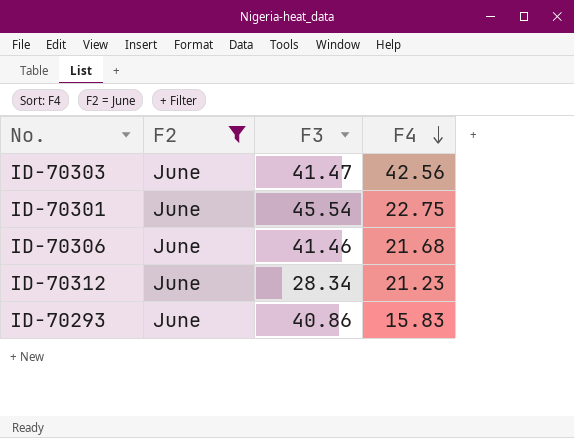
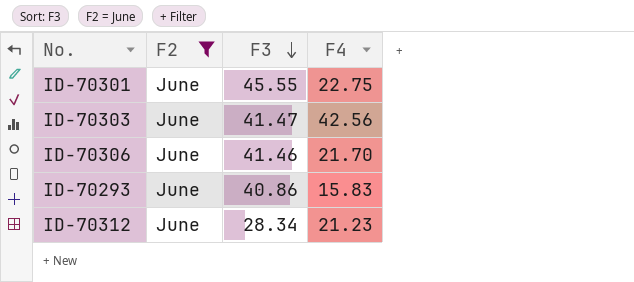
row order: F4 descending -> F3 descending
ID-70301 | F3: 45.54 -> 45.55
ID-70306 | F4: 21.68 -> 21.70

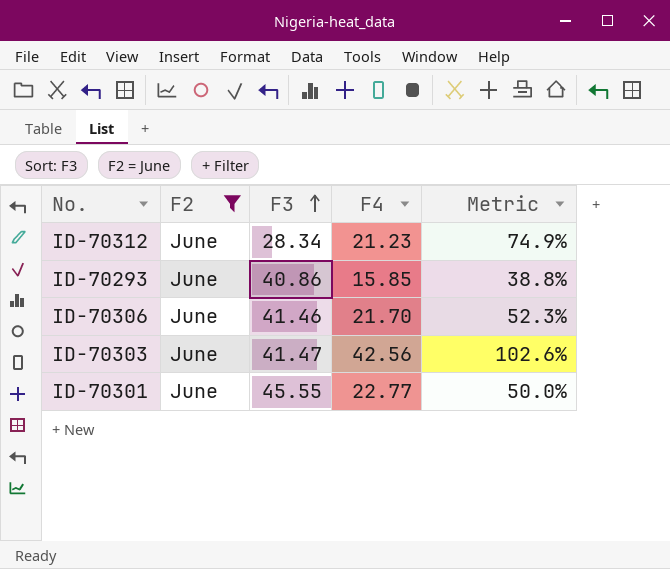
row order: F3 descending -> F3 ascending
column Metric | formula: none -> [F4] / [F3]
ID-70293 | F4: 15.83 -> 15.85
ID-70301 | F4: 22.75 -> 22.77

